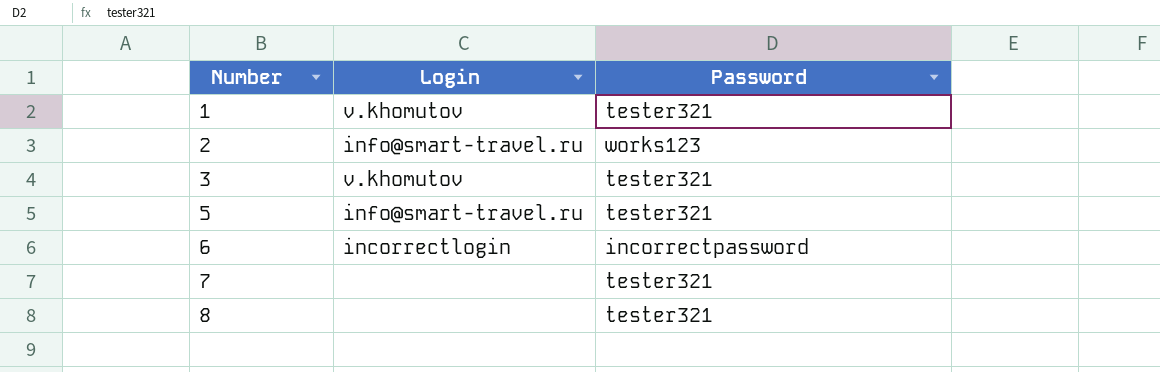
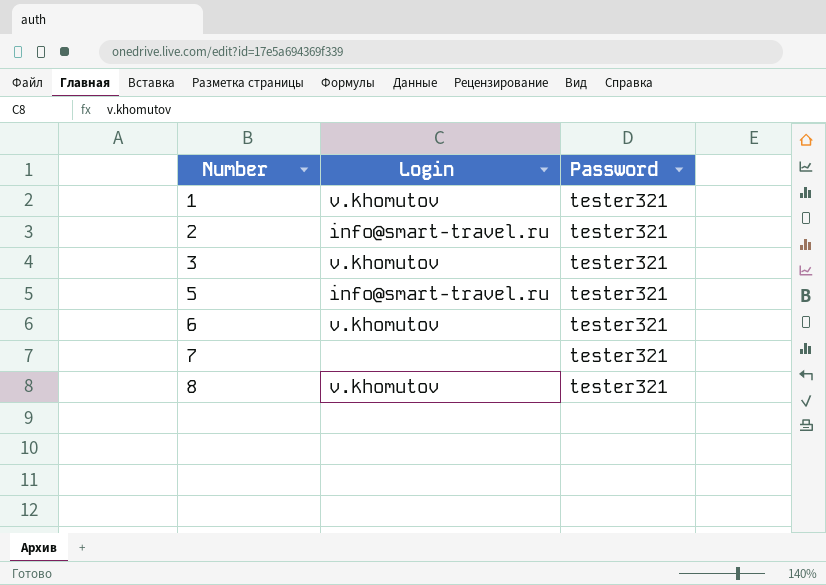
2 | Password: works123 -> tester321
6 | Login: incorrectlogin -> v.khomutov
6 | Password: incorrectpassword -> tester321
8 | Login: none -> v.khomutov

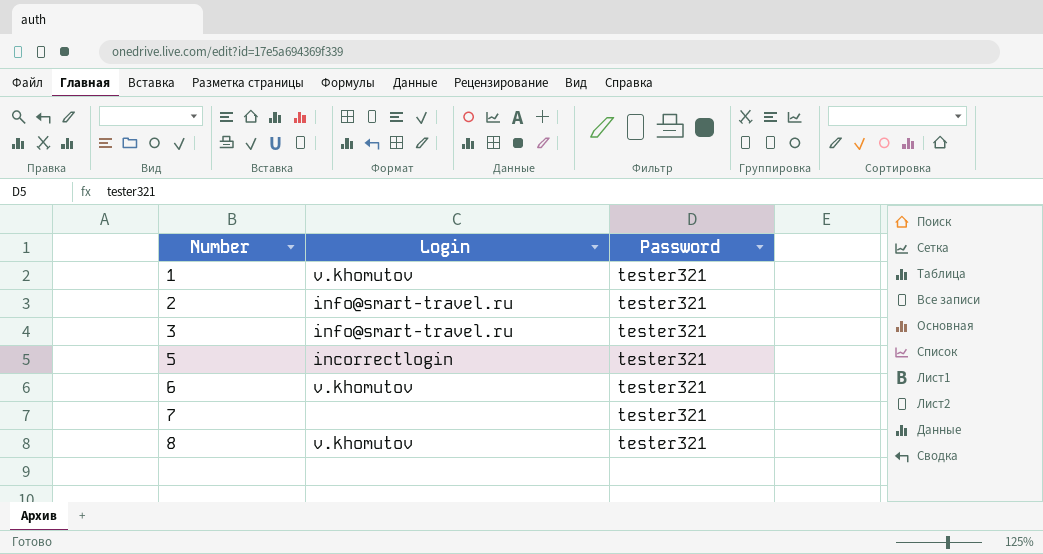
3 | Login: v.khomutov -> info@smart-travel.ru
5 | Login: info@smart-travel.ru -> incorrectlogin

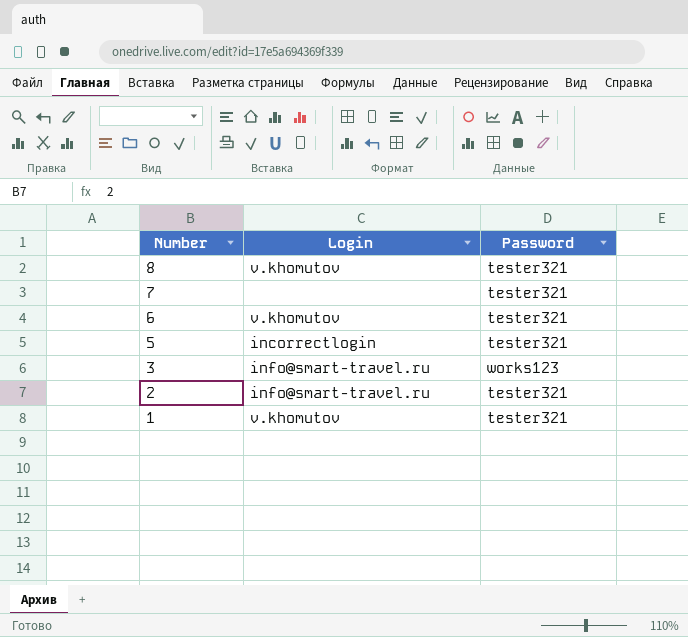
row order: Number ascending -> Number descending
3 | Password: tester321 -> works123

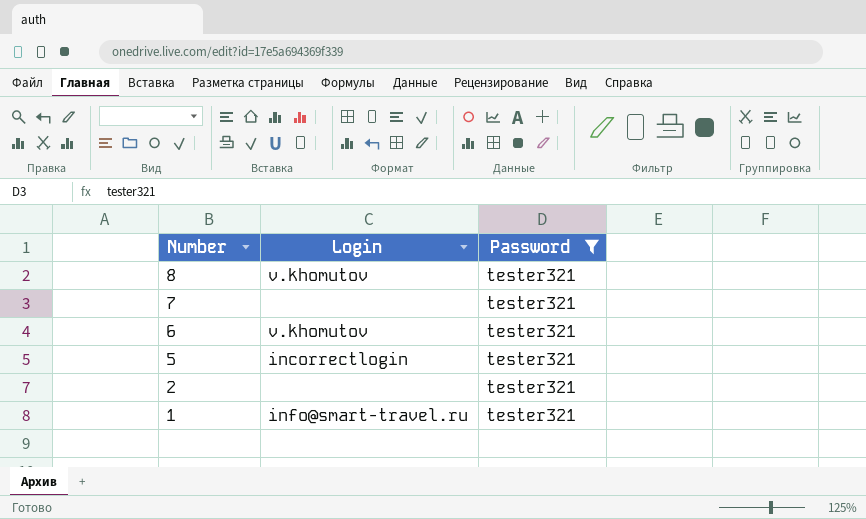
filter: none -> Password = tester321
2 | Login: info@smart-travel.ru -> none
1 | Login: v.khomutov -> info@smart-travel.ru

